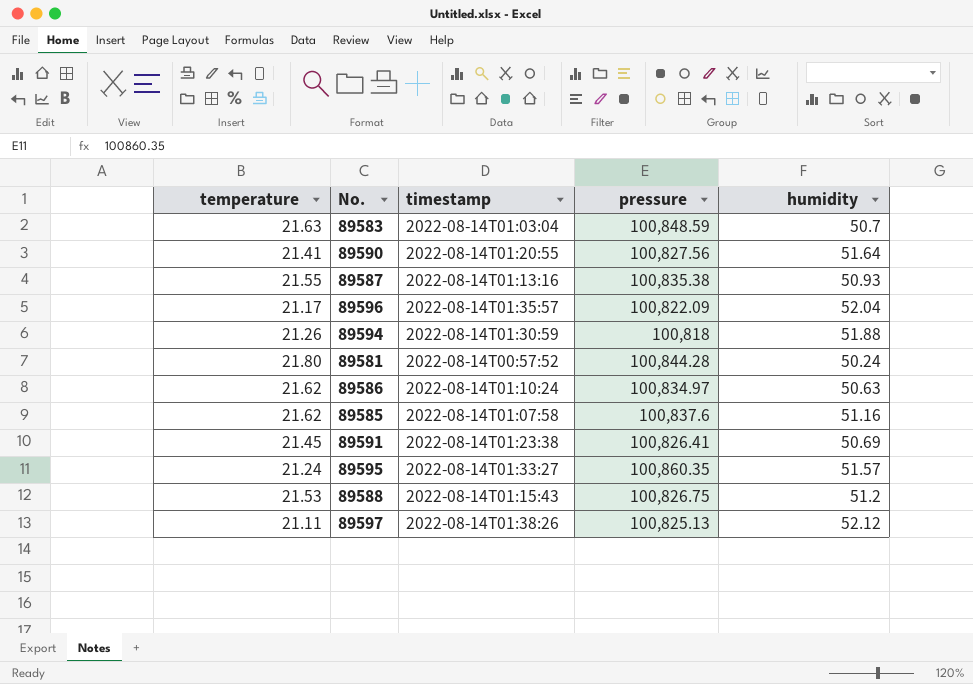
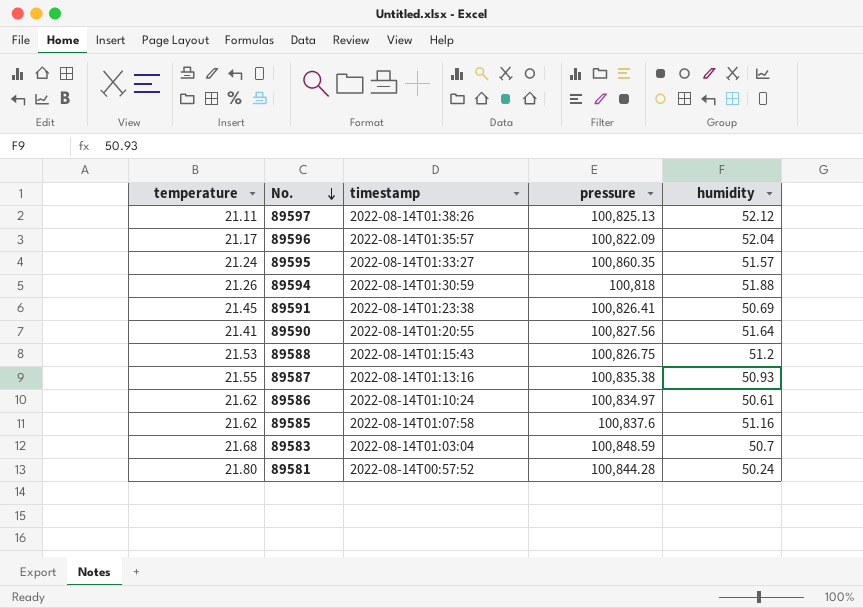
row order: none -> No. descending
89586 | humidity: 50.63 -> 50.61
89583 | temperature: 21.63 -> 21.68

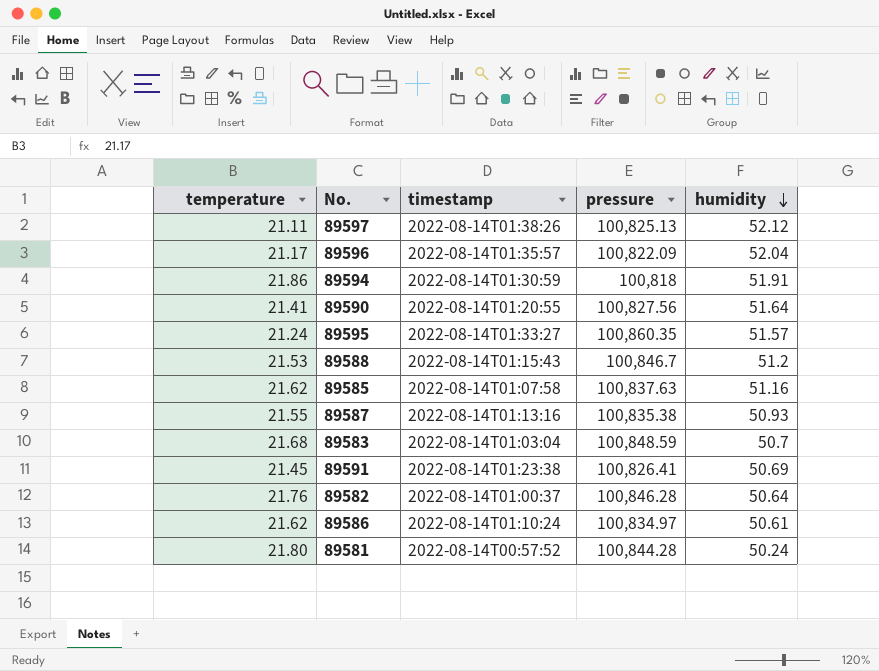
row order: No. descending -> humidity descending
89594 | temperature: 21.26 -> 21.86
89594 | humidity: 51.88 -> 51.91
89588 | pressure: 100,826.75 -> 100,846.7
89585 | pressure: 100,837.6 -> 100,837.63
row 89582: none -> 21.76 | 2022-08-14T01:00:37 | 100,846.28 | 50.64

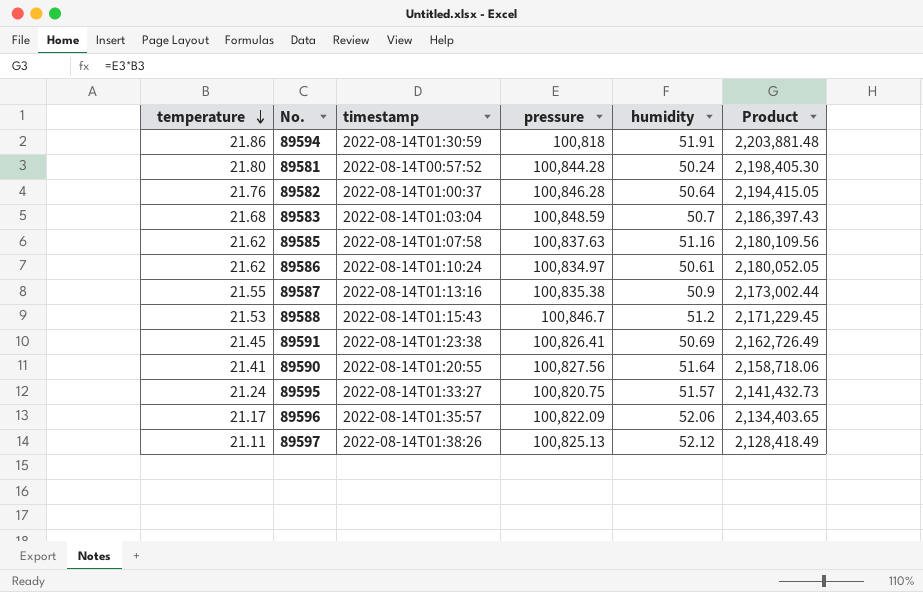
row order: humidity descending -> temperature descending
column Product | formula: none -> [temperature] * [pressure]
89587 | humidity: 50.93 -> 50.9
89595 | pressure: 100,860.35 -> 100,820.75
89596 | humidity: 52.04 -> 52.06

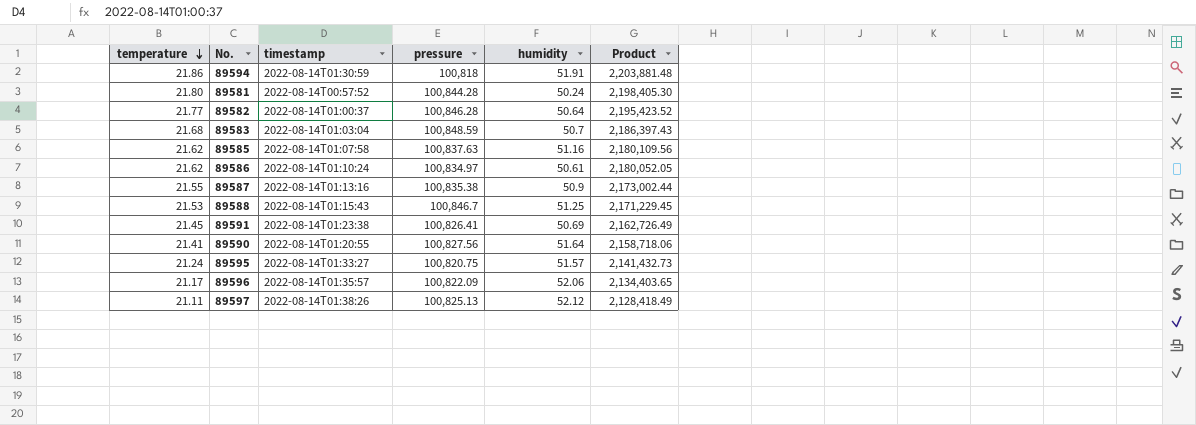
89582 | temperature: 21.76 -> 21.77
89582 | Product: 2,194,415.05 -> 2,195,423.52
89588 | humidity: 51.2 -> 51.25

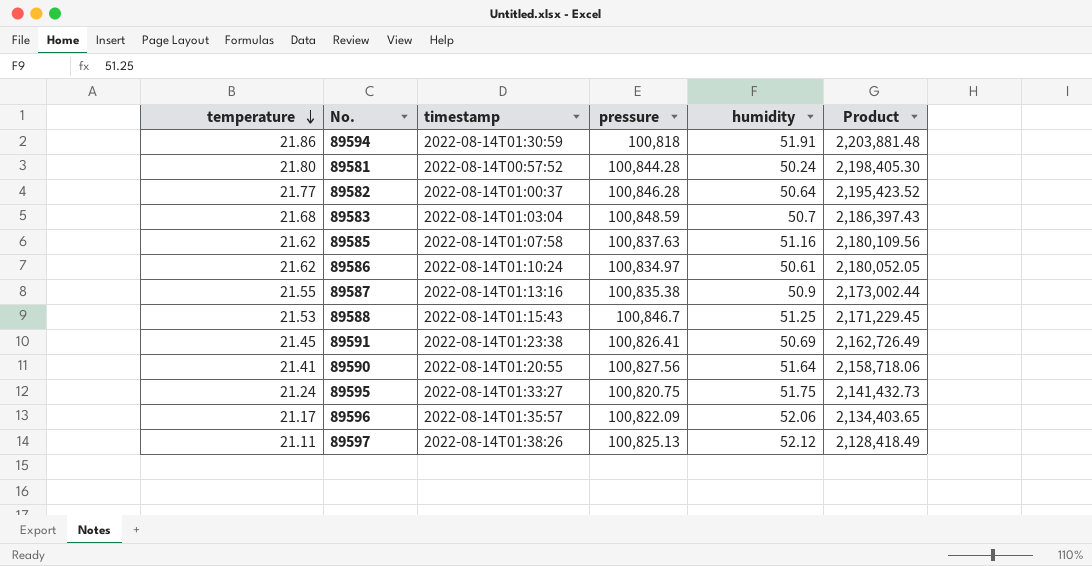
89595 | humidity: 51.57 -> 51.75

